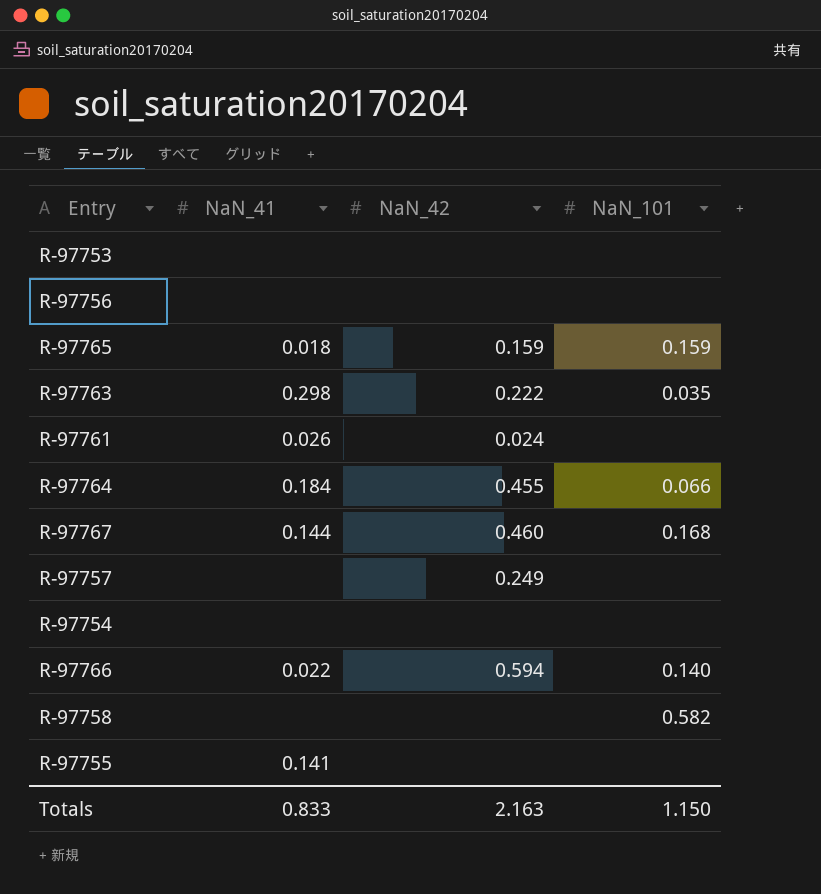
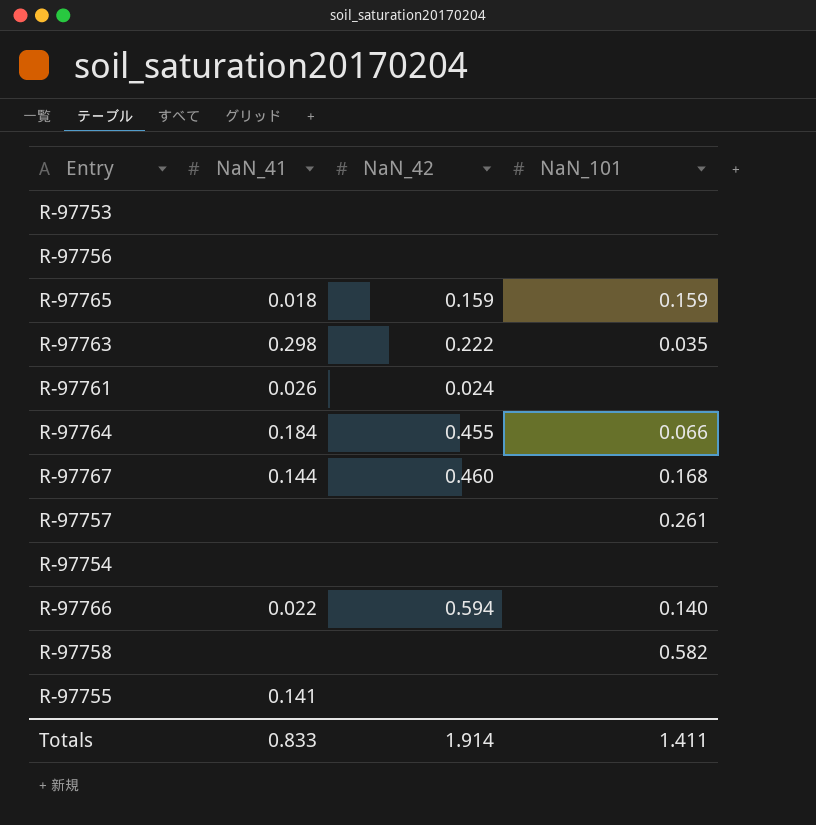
R-97757 | NaN_42: 0.249 -> none
R-97757 | NaN_101: none -> 0.261
Totals | NaN_42: 2.163 -> 1.914
Totals | NaN_101: 1.150 -> 1.411

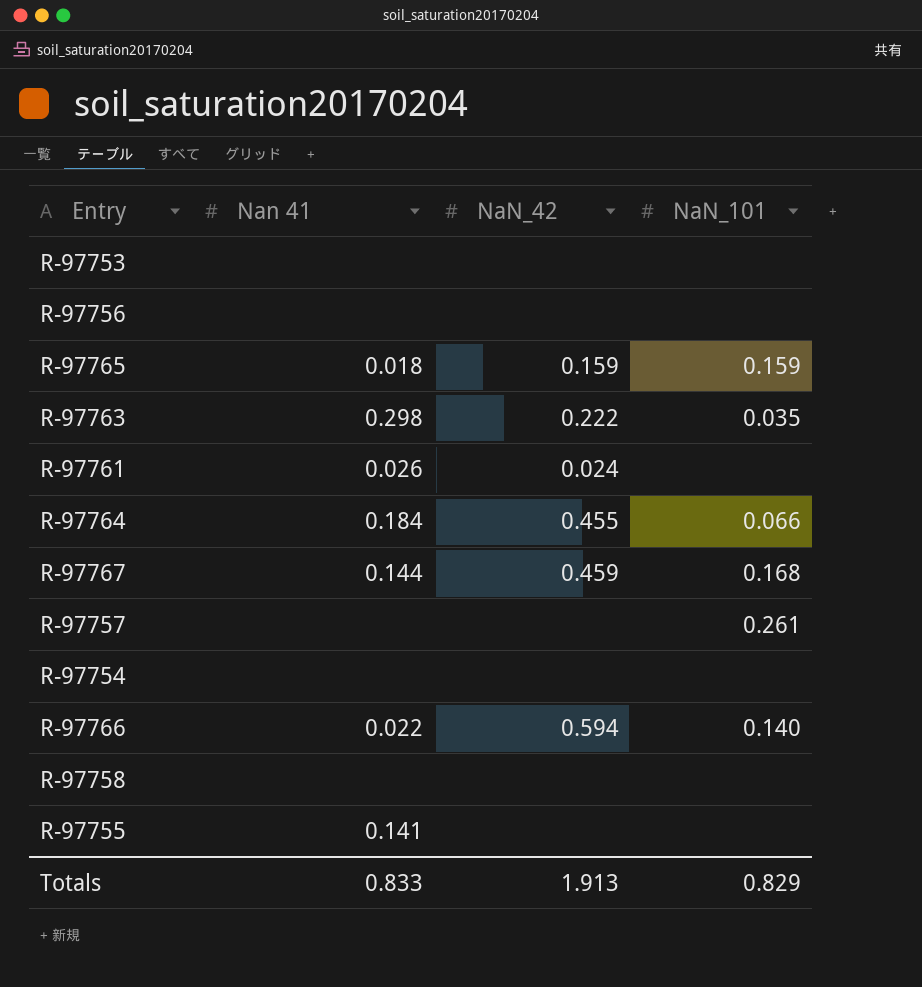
column name: NaN_41 -> Nan 41
R-97767 | NaN_42: 0.460 -> 0.459
R-97758 | NaN_101: 0.582 -> none
Totals | NaN_42: 1.914 -> 1.913
Totals | NaN_101: 1.411 -> 0.829

